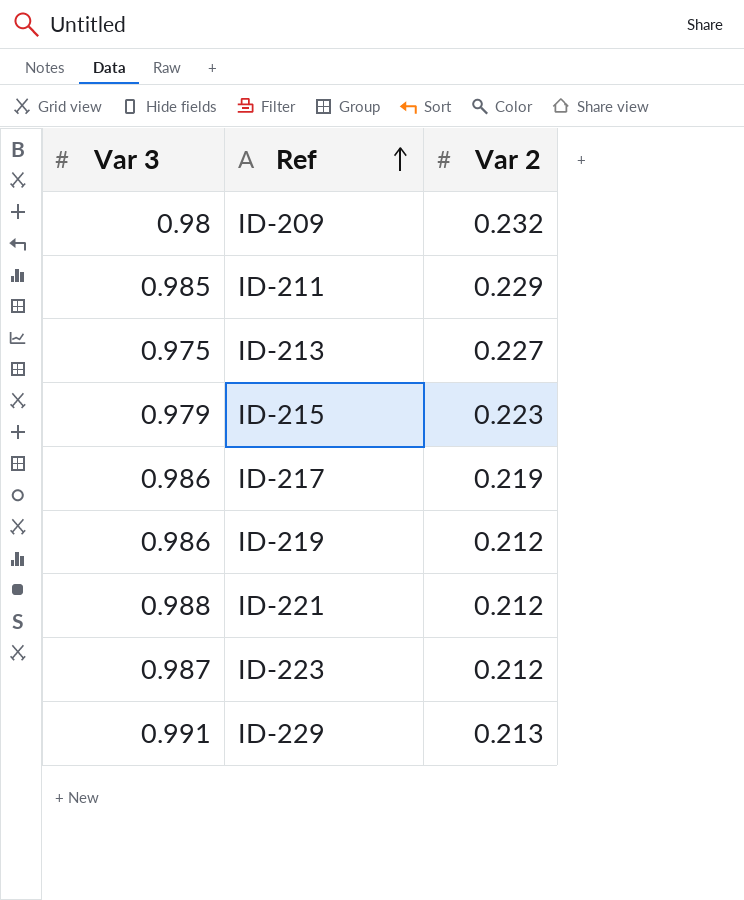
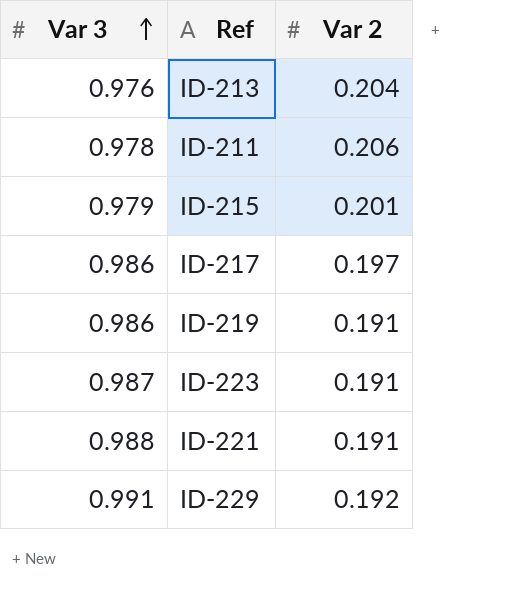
row order: Ref ascending -> Var 3 ascending
row ID-209: 0.98 | 0.232 -> none
ID-213 | Var 3: 0.975 -> 0.976
ID-213 | Var 2: 0.227 -> 0.204
ID-211 | Var 3: 0.985 -> 0.978
ID-211 | Var 2: 0.229 -> 0.206
ID-215 | Var 2: 0.223 -> 0.201
ID-217 | Var 2: 0.219 -> 0.197
ID-219 | Var 2: 0.212 -> 0.191
ID-223 | Var 2: 0.212 -> 0.191
ID-221 | Var 2: 0.212 -> 0.191
ID-229 | Var 2: 0.213 -> 0.192

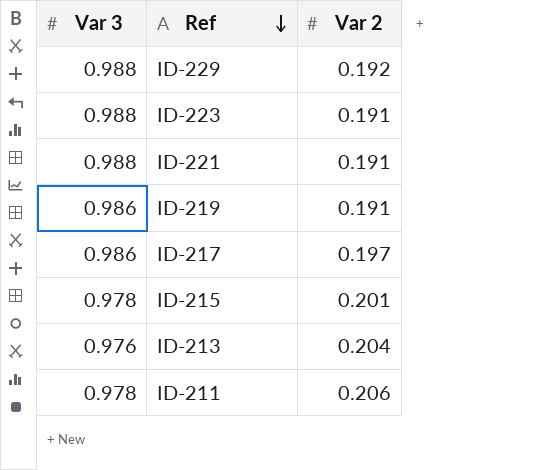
row order: Var 3 ascending -> Ref descending
ID-229 | Var 3: 0.991 -> 0.988
ID-223 | Var 3: 0.987 -> 0.988
ID-215 | Var 3: 0.979 -> 0.978

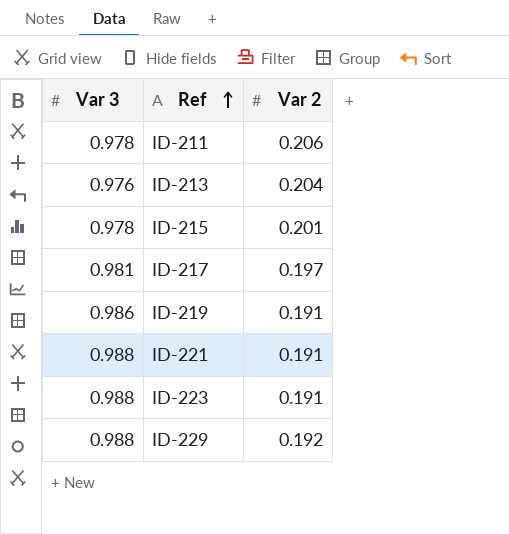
row order: Ref descending -> Ref ascending
ID-217 | Var 3: 0.986 -> 0.981

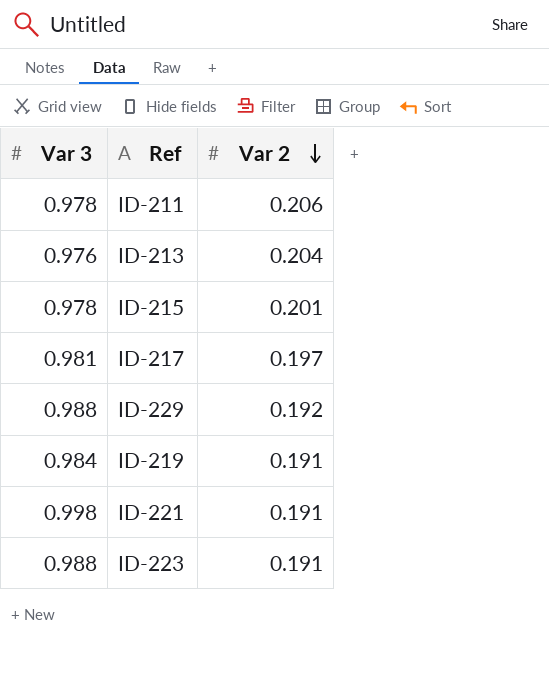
row order: Ref ascending -> Var 2 descending
ID-219 | Var 3: 0.986 -> 0.984
ID-221 | Var 3: 0.988 -> 0.998

